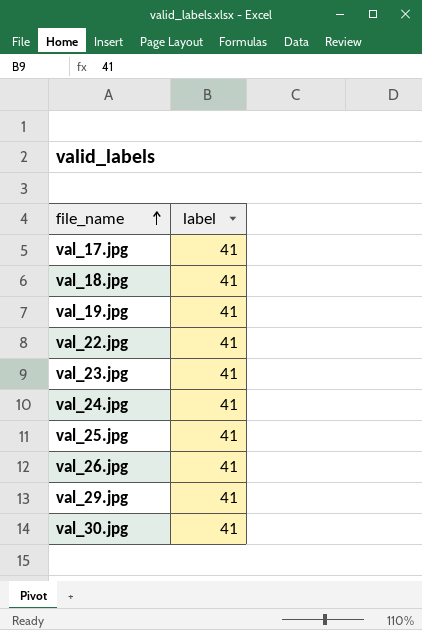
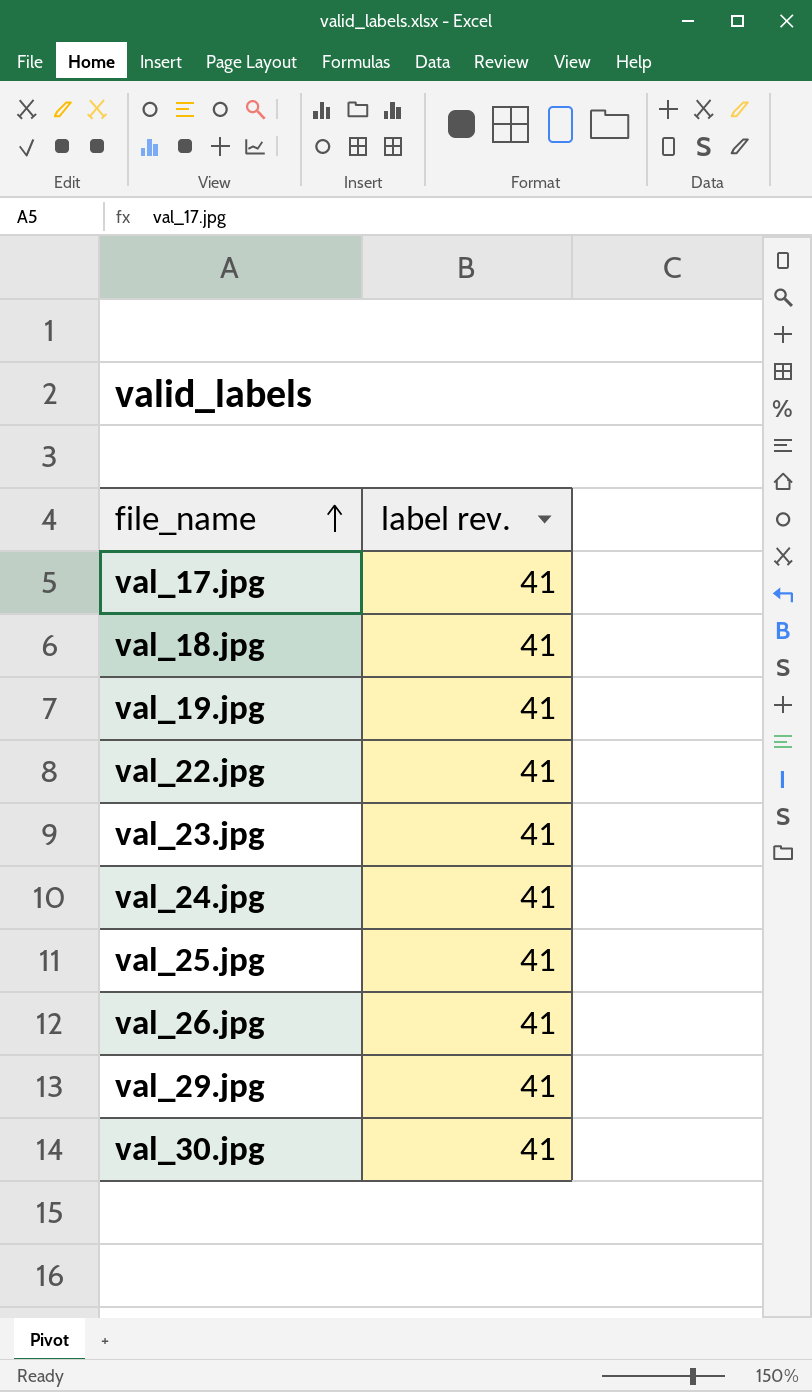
column name: label -> label rev.

